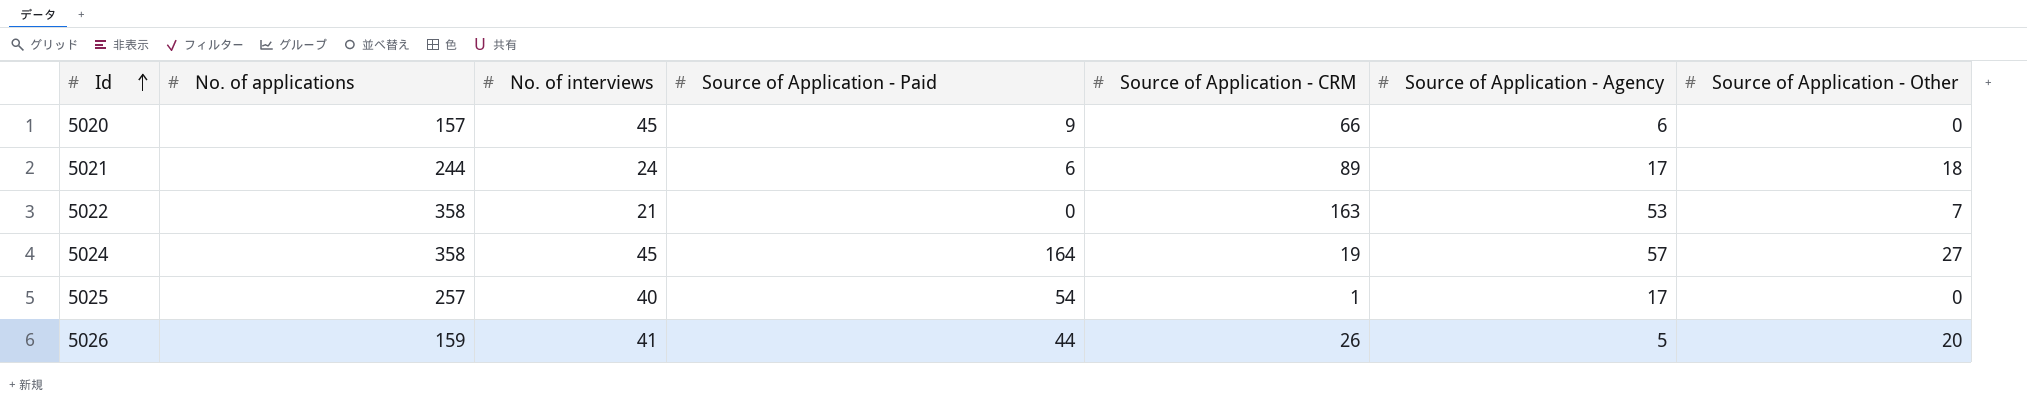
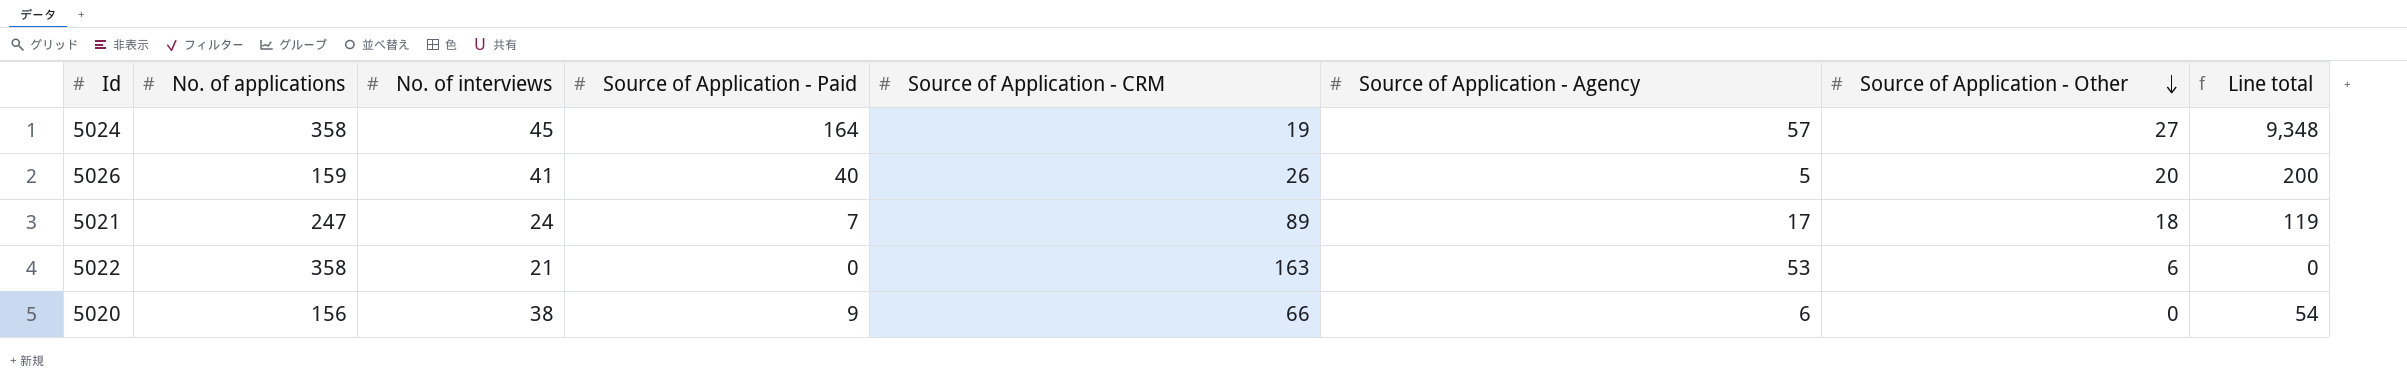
row order: Id ascending -> Source of Application - Other descending
column Line total | formula: none -> [Source of Application - Paid] * [Source of Application - Agency]
row 5025: 257 | 40 | 54 | 1 | 17 | 0 -> none
5026 | Source of Application - Paid: 44 -> 40
5021 | No. of applications: 244 -> 247
5021 | Source of Application - Paid: 6 -> 7
5022 | Source of Application - Other: 7 -> 6
5020 | No. of applications: 157 -> 156
5020 | No. of interviews: 45 -> 38

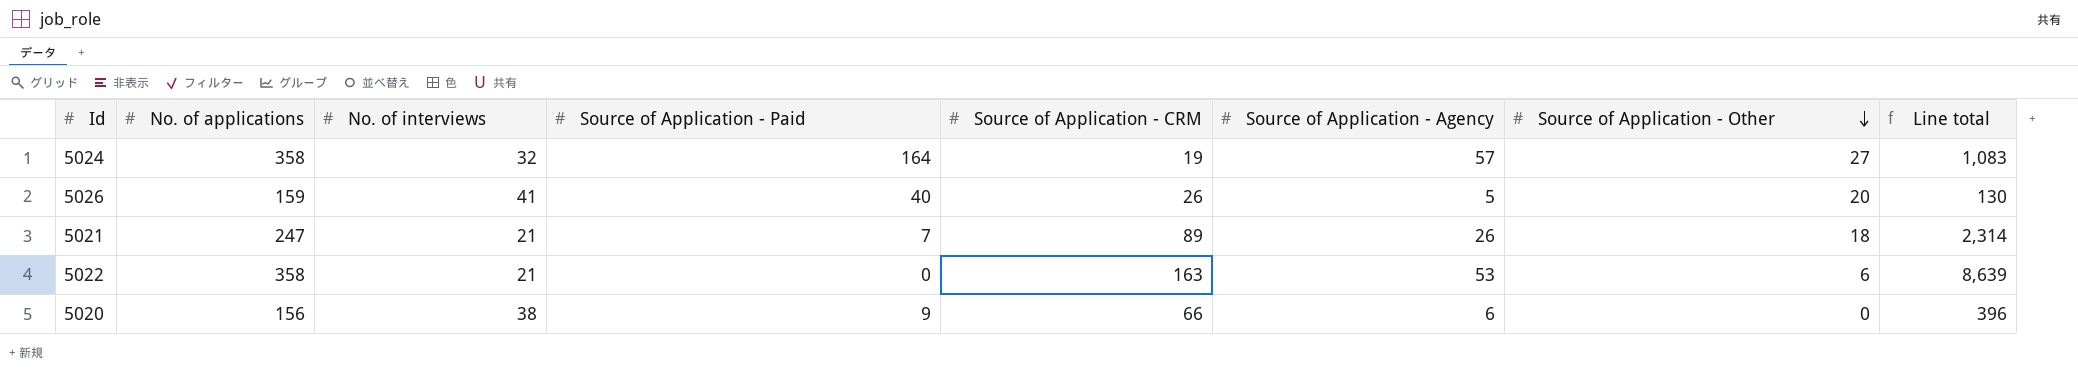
column Line total | formula: [Source of Application - Paid] * [Source of Application - Agency] -> [Source of Application - CRM] * [Source of Application - Agency]
5024 | No. of interviews: 45 -> 32
5021 | No. of interviews: 24 -> 21
5021 | Source of Application - Agency: 17 -> 26

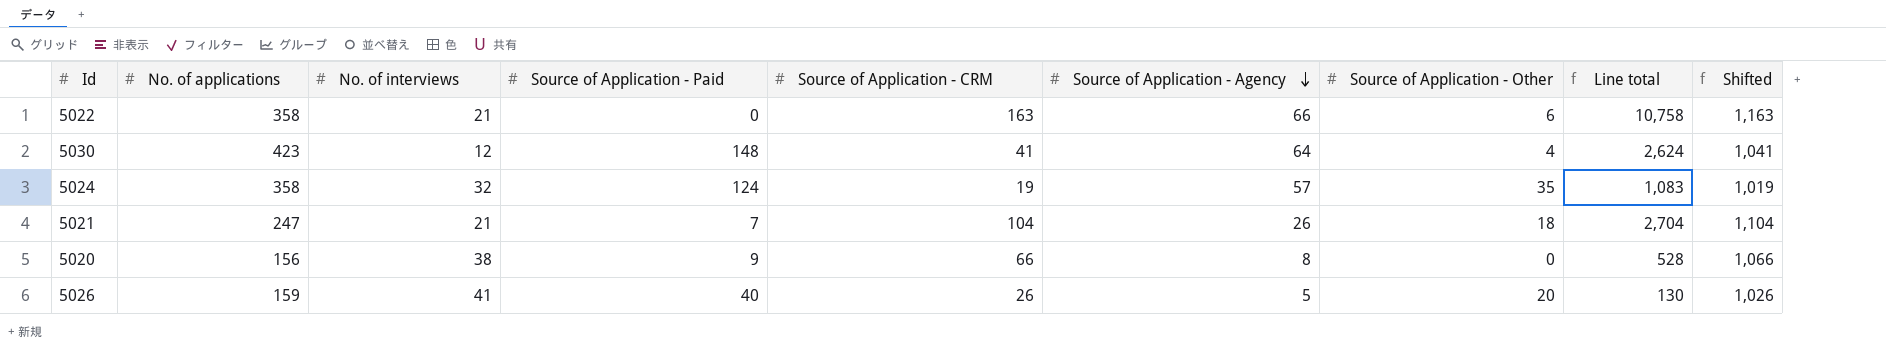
row order: Source of Application - Other descending -> Source of Application - Agency descending
column Shifted | formula: none -> [Source of Application - CRM] + 1000
5022 | Source of Application - Agency: 53 -> 66
5022 | Line total: 8,639 -> 10,758
row 5030: none -> 423 | 12 | 148 | 41 | 64 | 4 | 2,624 | 1,041
5024 | Source of Application - Paid: 164 -> 124
5024 | Source of Application - Other: 27 -> 35
5021 | Source of Application - CRM: 89 -> 104
5021 | Line total: 2,314 -> 2,704
5020 | Source of Application - Agency: 6 -> 8
5020 | Line total: 396 -> 528

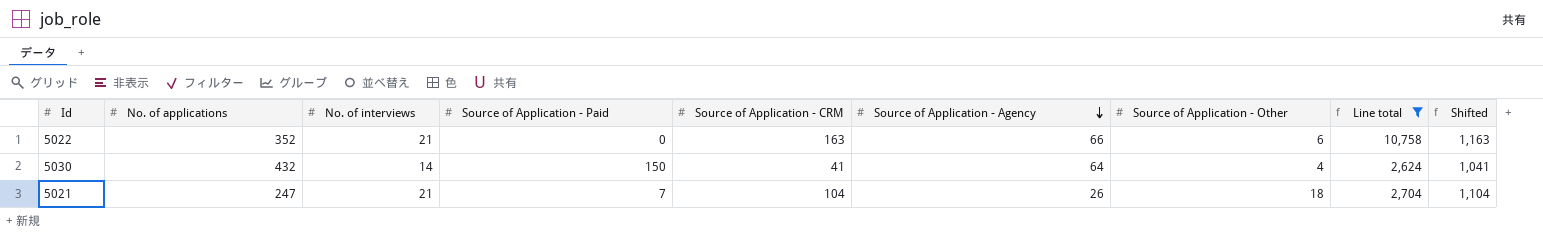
filter: none -> Line total >= 2,624
5022 | No. of applications: 358 -> 352
5030 | No. of applications: 423 -> 432
5030 | No. of interviews: 12 -> 14
5030 | Source of Application - Paid: 148 -> 150

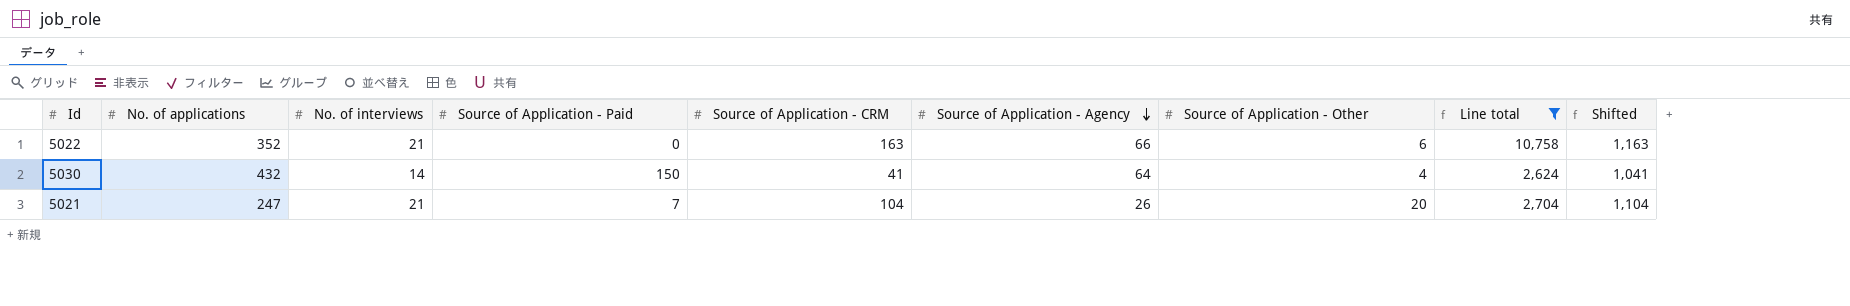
5021 | Source of Application - Other: 18 -> 20

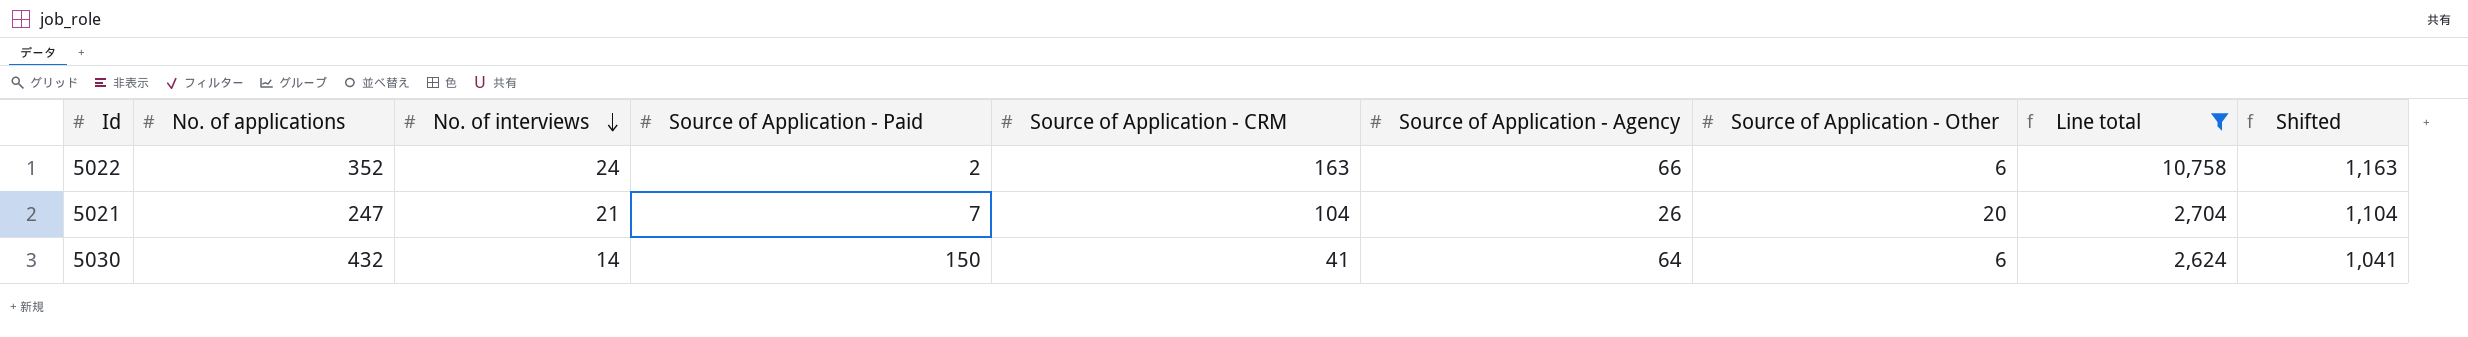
row order: Source of Application - Agency descending -> No. of interviews descending
5022 | No. of interviews: 21 -> 24
5022 | Source of Application - Paid: 0 -> 2
5030 | Source of Application - Other: 4 -> 6

